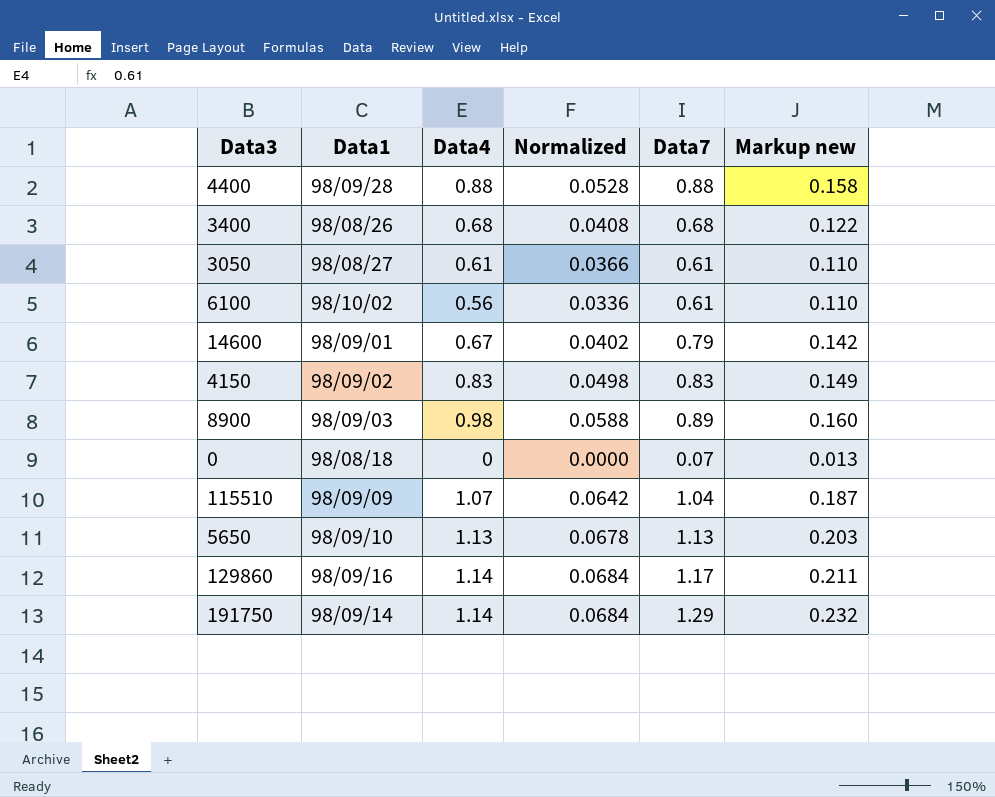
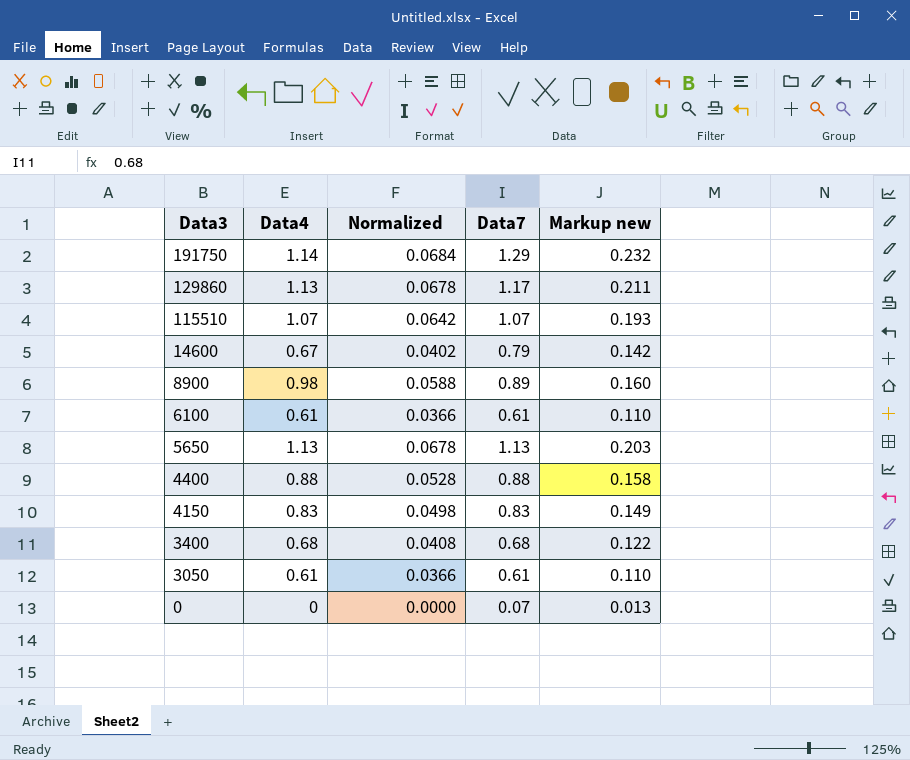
row order: none -> Data3 descending
column Data1 | position: 2 -> none
129860 | Data4: 1.14 -> 1.13
129860 | Normalized: 0.0684 -> 0.0678
115510 | Data7: 1.04 -> 1.07
115510 | Markup new: 0.187 -> 0.193
6100 | Data4: 0.56 -> 0.61
6100 | Normalized: 0.0336 -> 0.0366

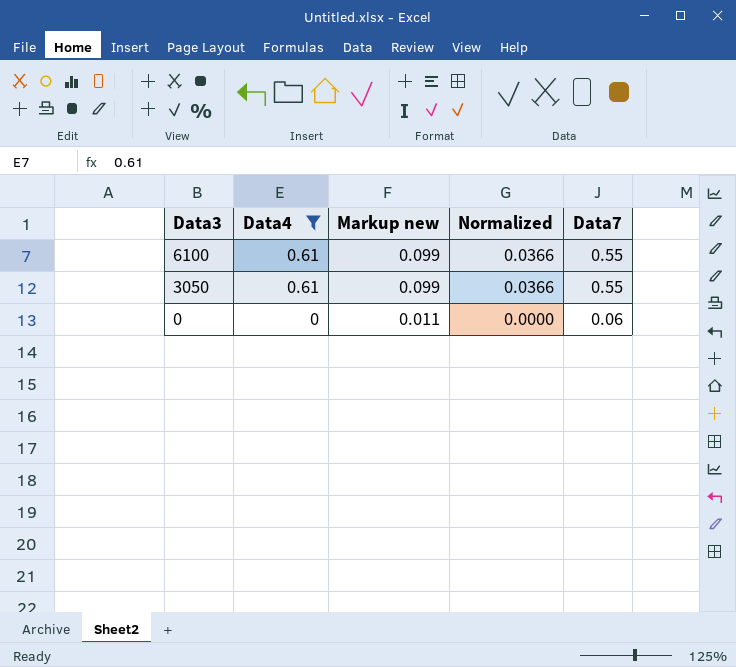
filter: none -> Data4 <= 0.61
column Markup new | position: 5 -> 3
6100 | Markup new: 0.110 -> 0.099
6100 | Data7: 0.61 -> 0.55
3050 | Markup new: 0.110 -> 0.099
3050 | Data7: 0.61 -> 0.55
0 | Markup new: 0.013 -> 0.011
0 | Data7: 0.07 -> 0.06

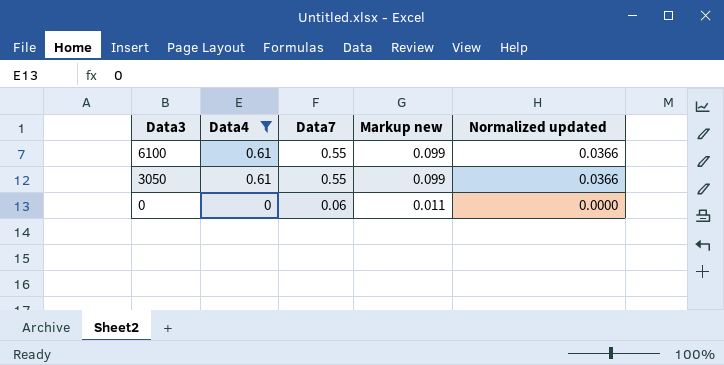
column Data7 | position: 5 -> 3
column name: Normalized -> Normalized updated

